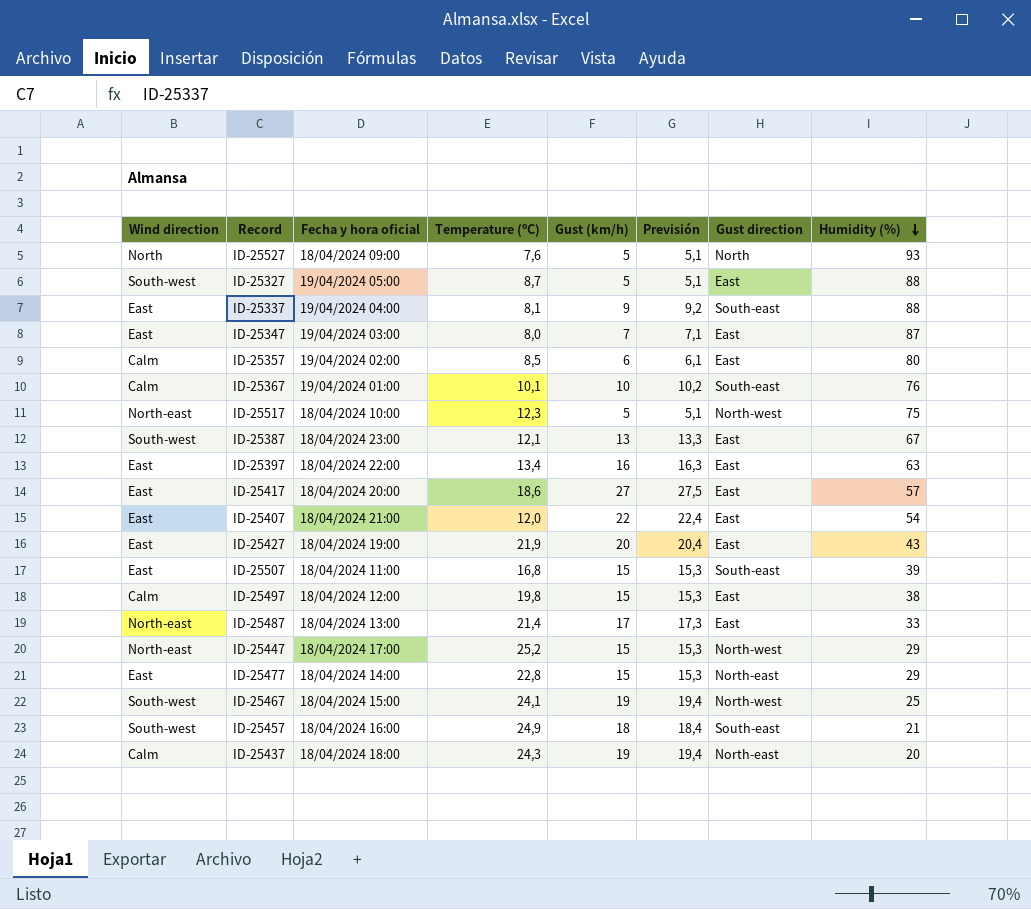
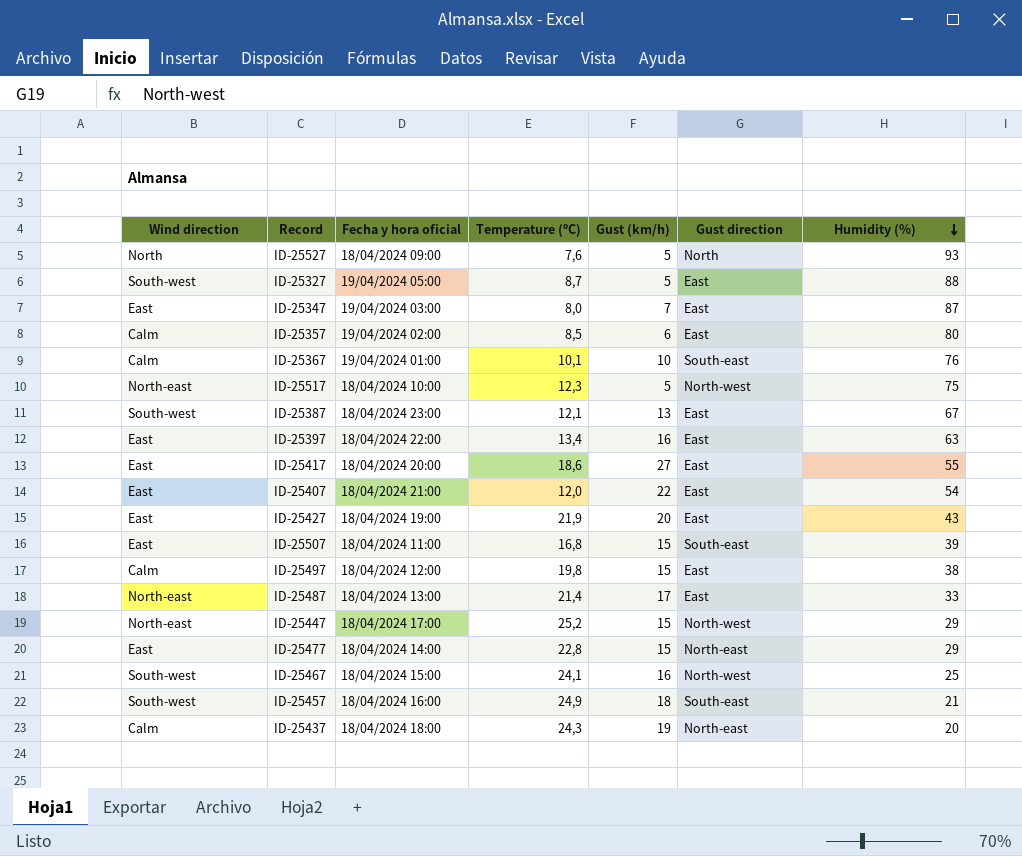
column Previsión | formula: [Gust (km/h)] * 1,02 -> none
row ID-25337: East | 19/04/2024 04:00 | 8,1 | 9 | 9,2 | South-east | 88 -> none
ID-25417 | Humidity (%): 57 -> 55
ID-25467 | Gust (km/h): 19 -> 16

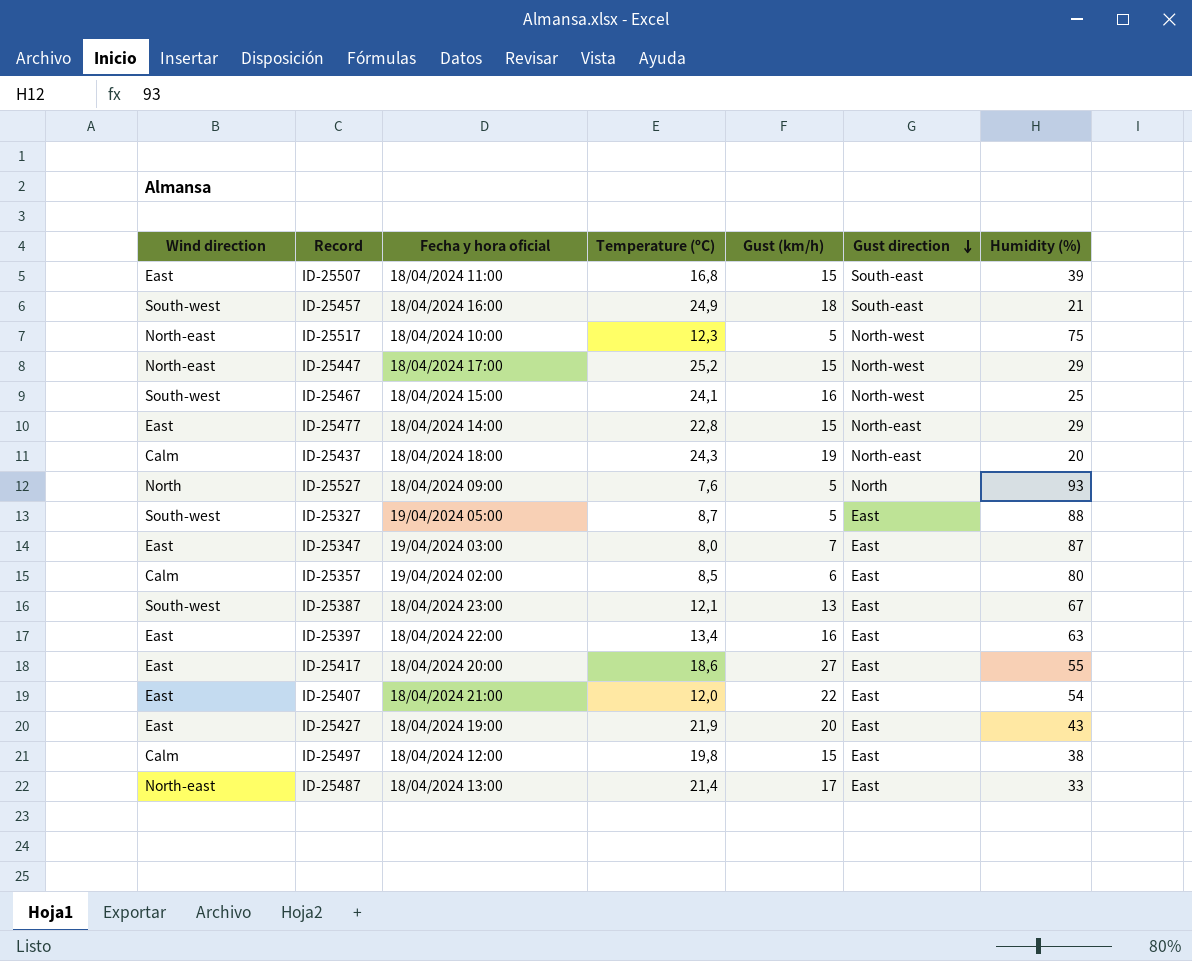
row order: Humidity (%) descending -> Gust direction descending
row ID-25367: Calm | 19/04/2024 01:00 | 10,1 | 10 | South-east | 76 -> none

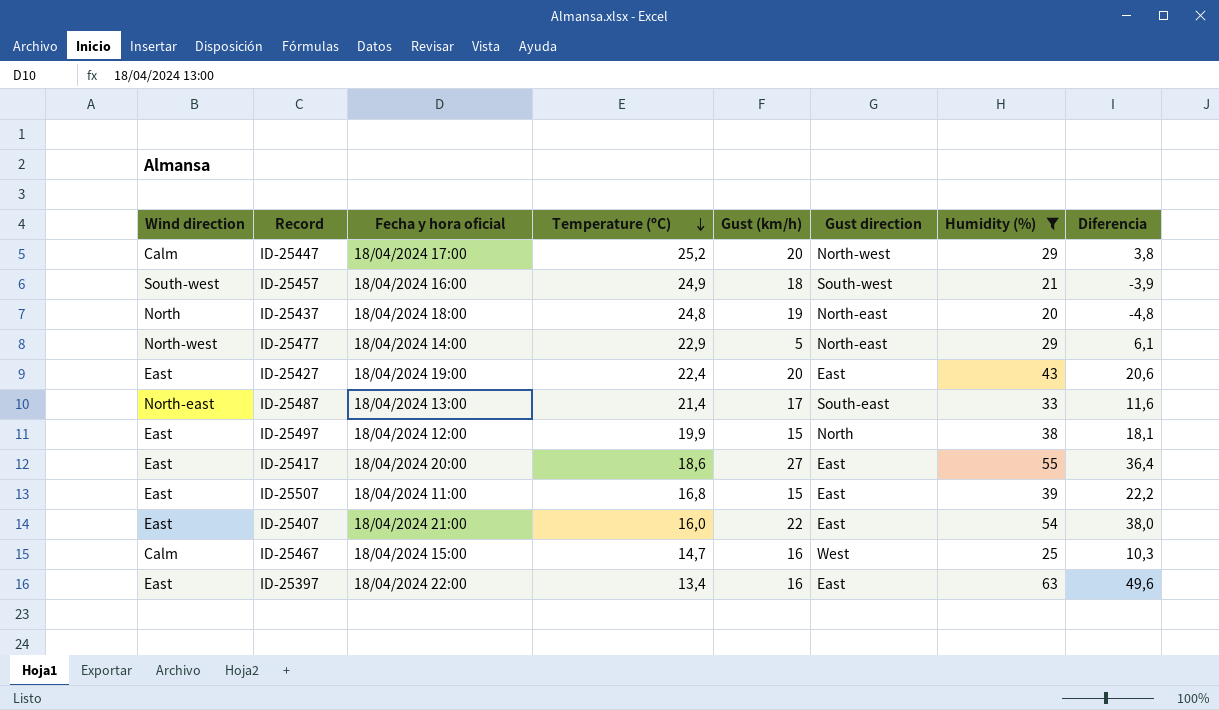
filter: none -> Humidity (%) <= 63
row order: Gust direction descending -> Temperature (ºC) descending
column Diferencia | formula: none -> [Humidity (%)] - [Temperature (ºC)]
ID-25447 | Wind direction: North-east -> Calm
ID-25447 | Gust (km/h): 15 -> 20
ID-25457 | Gust direction: South-east -> South-west
ID-25437 | Wind direction: Calm -> North
ID-25437 | Temperature (ºC): 24,3 -> 24,8
ID-25477 | Wind direction: East -> North-west
ID-25477 | Temperature (ºC): 22,8 -> 22,9
ID-25477 | Gust (km/h): 15 -> 5
ID-25427 | Temperature (ºC): 21,9 -> 22,4
ID-25487 | Gust direction: East -> South-east
ID-25497 | Wind direction: Calm -> East
ID-25497 | Temperature (ºC): 19,8 -> 19,9
ID-25497 | Gust direction: East -> North
ID-25507 | Gust direction: South-east -> East
ID-25407 | Temperature (ºC): 12,0 -> 16,0
ID-25467 | Wind direction: South-west -> Calm
ID-25467 | Temperature (ºC): 24,1 -> 14,7
ID-25467 | Gust direction: North-west -> West

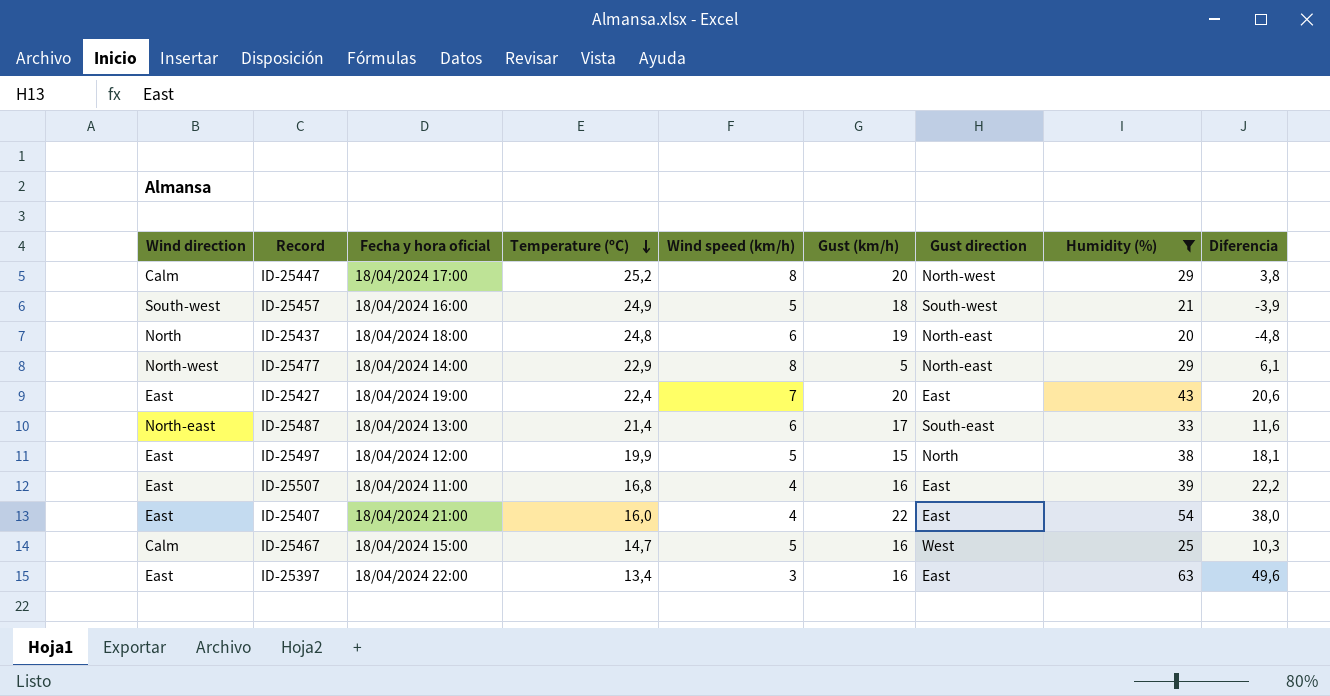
column Wind speed (km/h) | position: none -> 5
row ID-25417: East | 18/04/2024 20:00 | 18,6 | 27 | East | 55 | 36,4 -> none
ID-25507 | Gust (km/h): 15 -> 16

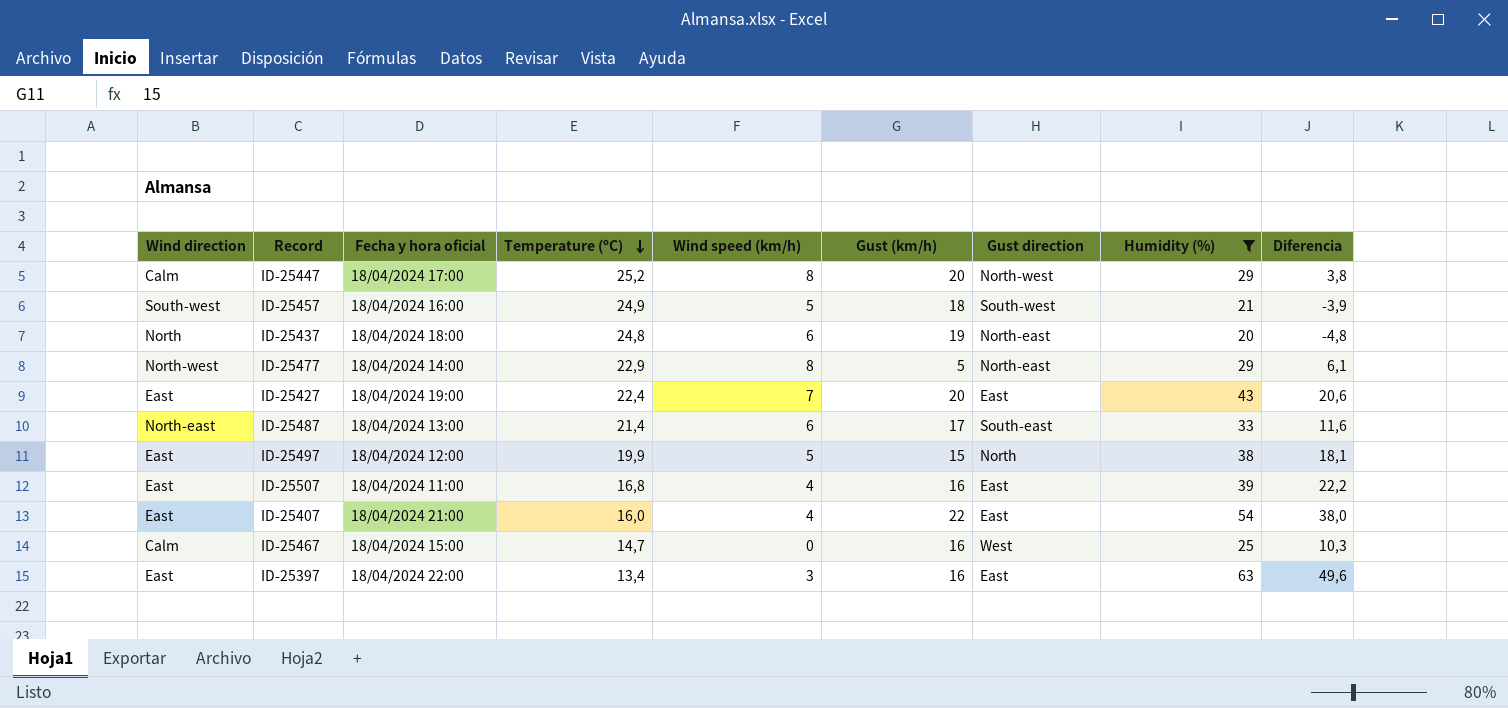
ID-25467 | Wind speed (km/h): 5 -> 0

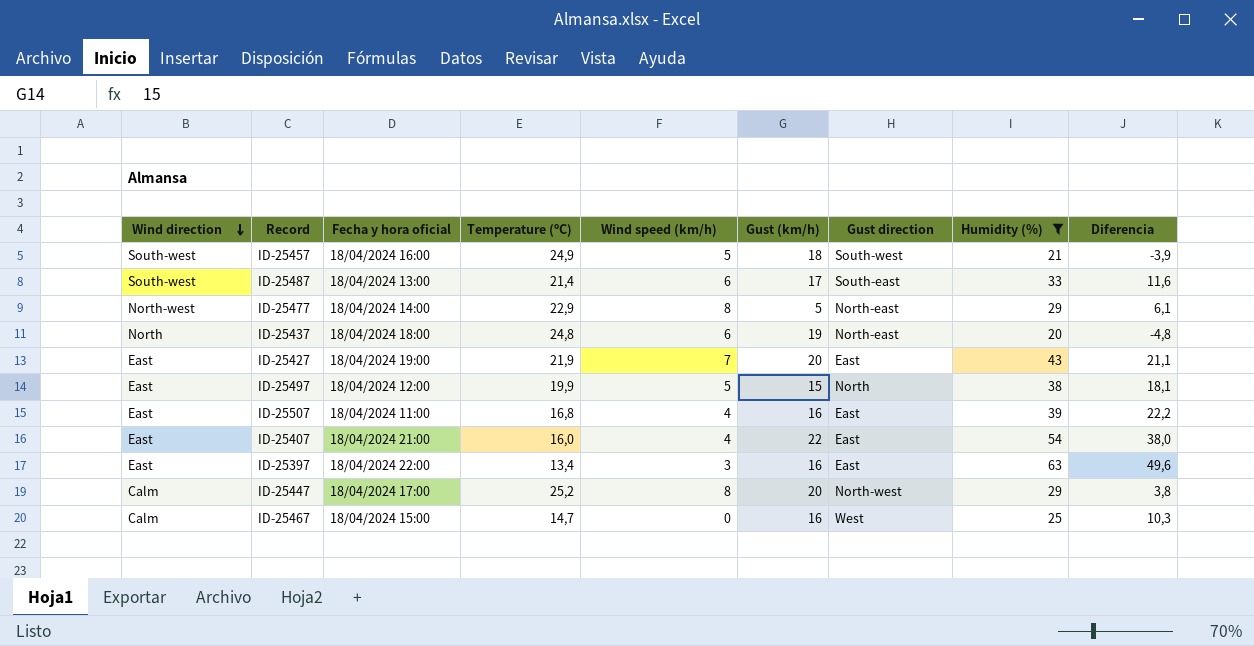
row order: Temperature (ºC) descending -> Wind direction descending
ID-25487 | Wind direction: North-east -> South-west
ID-25427 | Temperature (ºC): 22,4 -> 21,9
ID-25427 | Diferencia: 20,6 -> 21,1

